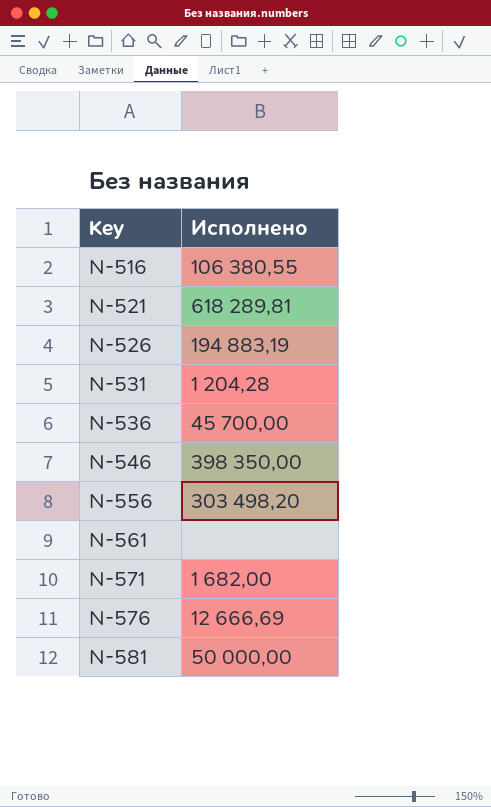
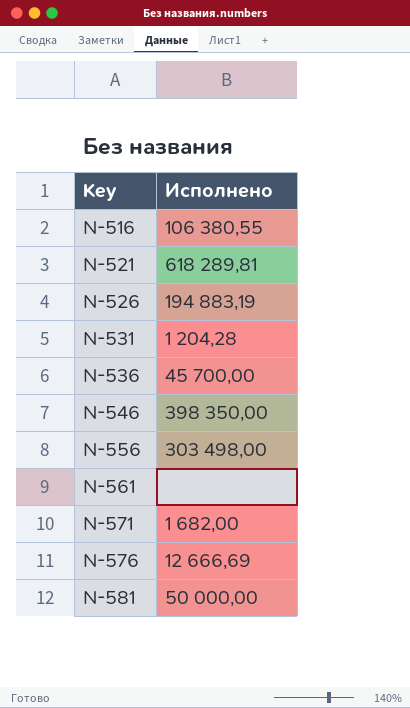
N-556 | Исполнено: 303 498,20 -> 303 498,00

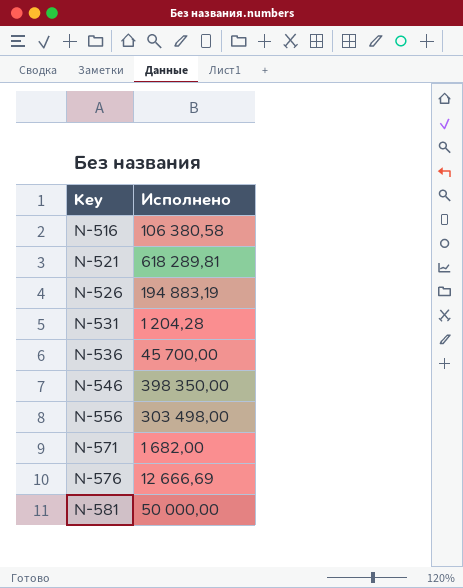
row N-561: none -> none
N-516 | Исполнено: 106 380,55 -> 106 380,58

